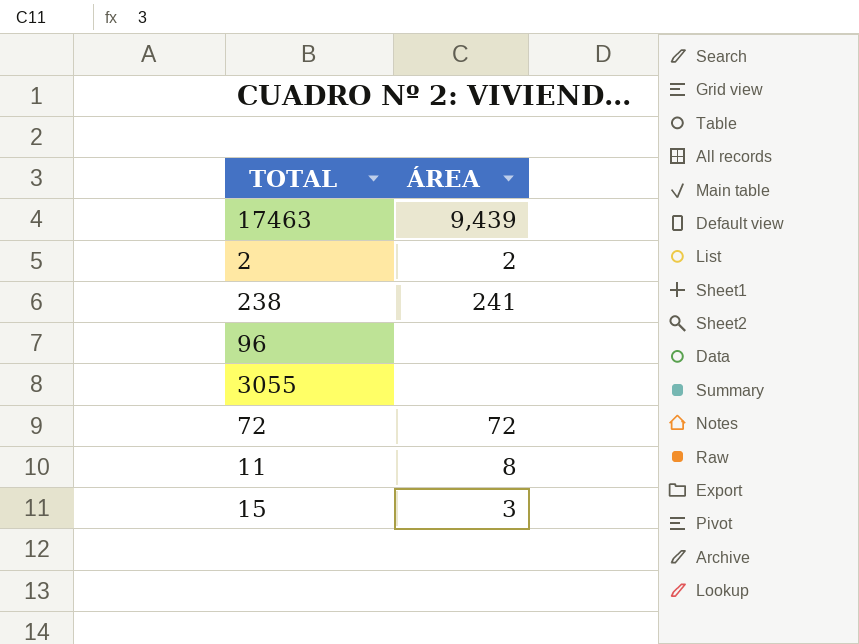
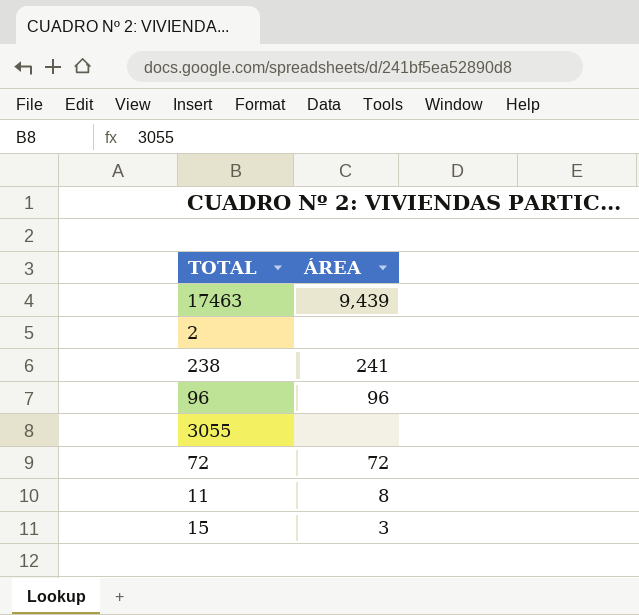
2 | ÁREA: 2 -> none
96 | ÁREA: none -> 96

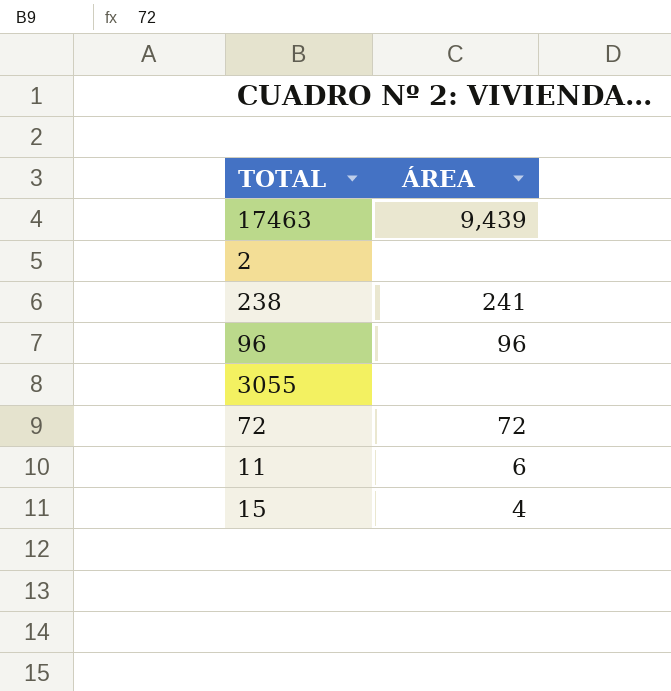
11 | ÁREA: 8 -> 6
15 | ÁREA: 3 -> 4

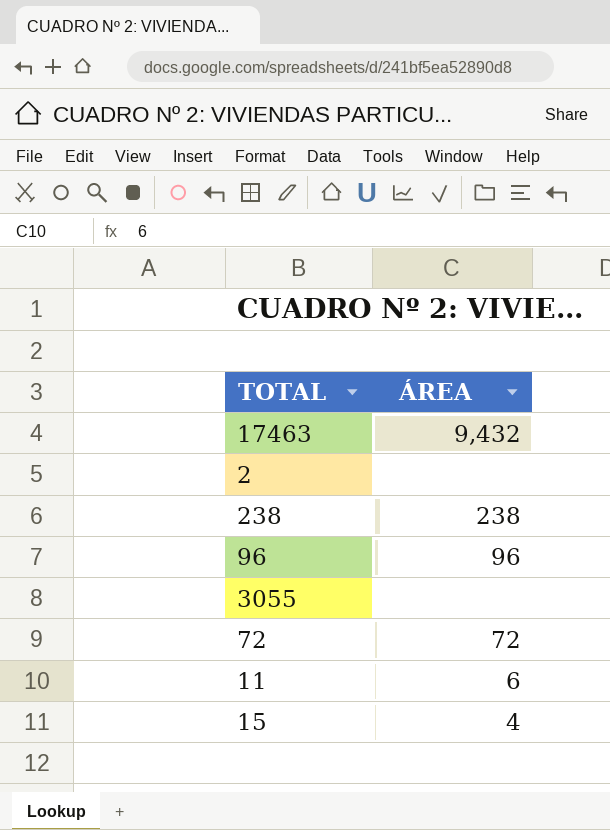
17463 | ÁREA: 9,439 -> 9,432
238 | ÁREA: 241 -> 238

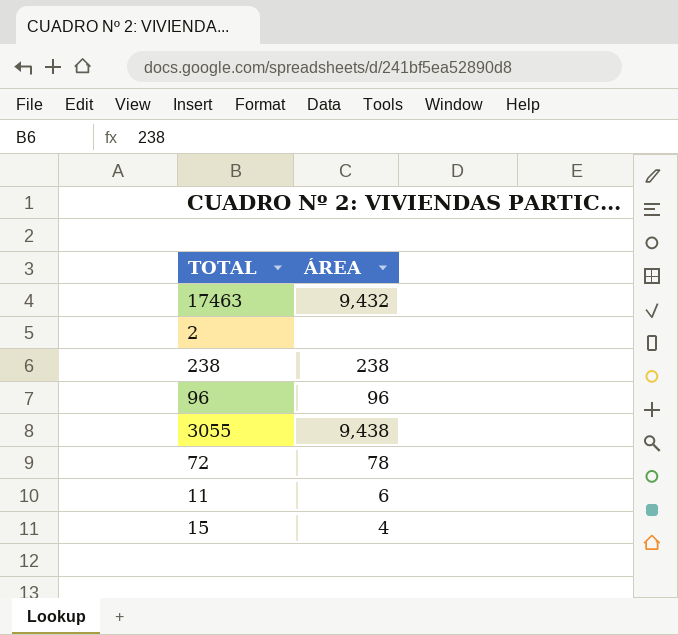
3055 | ÁREA: none -> 9,438
72 | ÁREA: 72 -> 78

